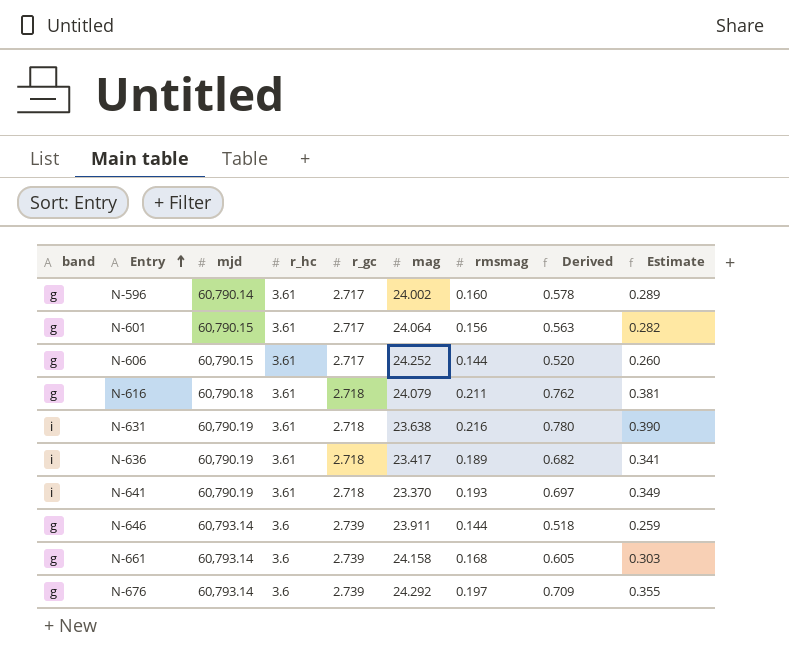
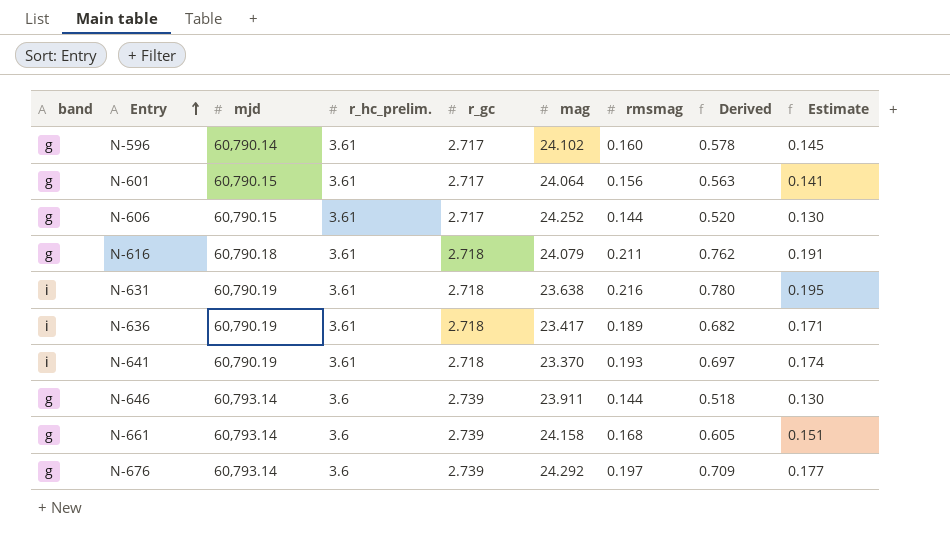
column name: r_hc -> r_hc_prelim.
column Estimate | formula: [Derived] * 0.5 -> [Derived] * 0.25
N-596 | mag: 24.002 -> 24.102

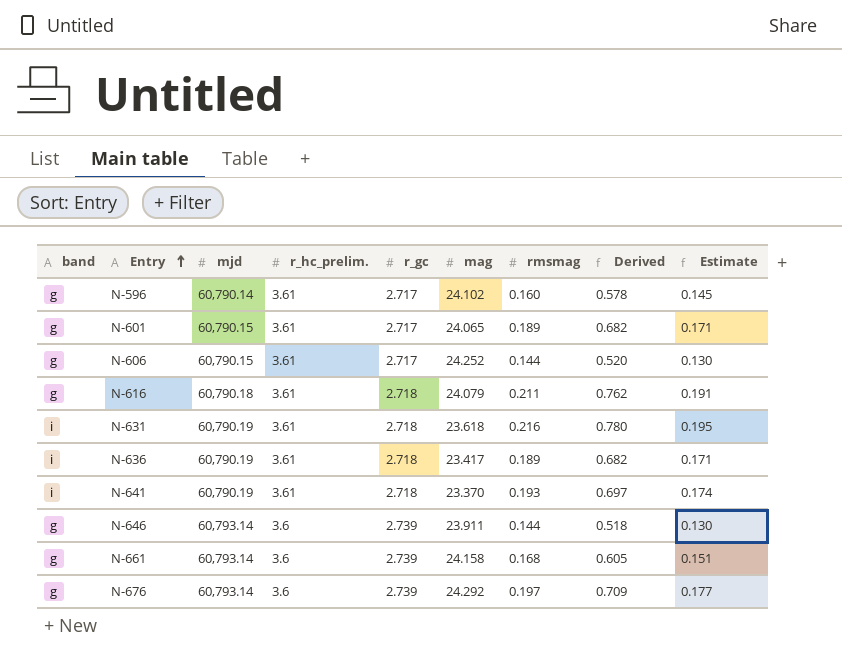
N-601 | mag: 24.064 -> 24.065
N-601 | rmsmag: 0.156 -> 0.189
N-601 | Derived: 0.563 -> 0.682
N-601 | Estimate: 0.141 -> 0.171
N-631 | mag: 23.638 -> 23.618

